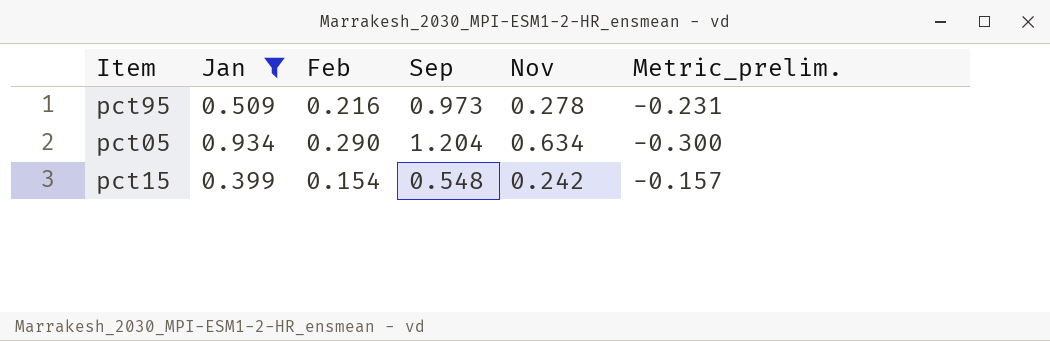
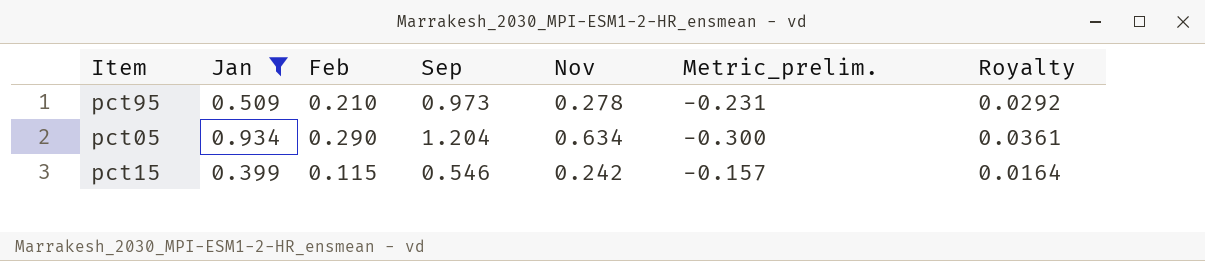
column Royalty | formula: none -> [Sep] * 0.03
pct95 | Feb: 0.216 -> 0.210
pct15 | Feb: 0.154 -> 0.115
pct15 | Sep: 0.548 -> 0.546

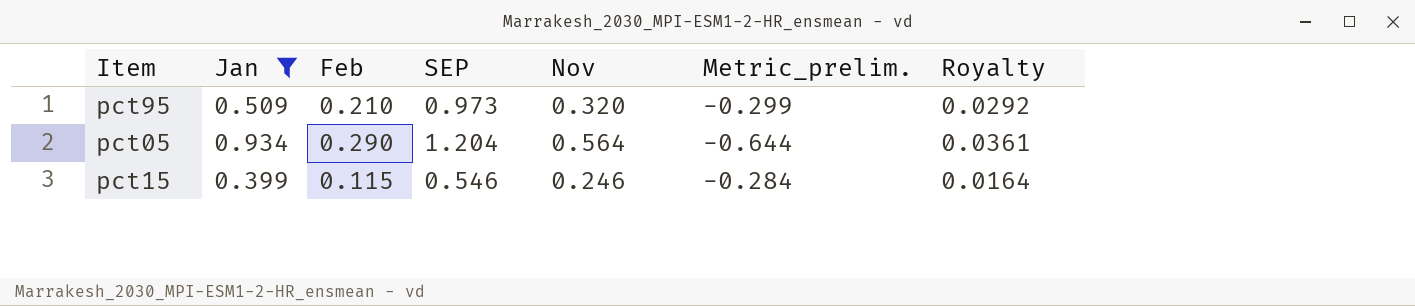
column name: Sep -> SEP
column Metric_prelim. | formula: [Nov] - [Jan] -> [Feb] - [Jan]
pct95 | Nov: 0.278 -> 0.320
pct05 | Nov: 0.634 -> 0.564
pct15 | Nov: 0.242 -> 0.246

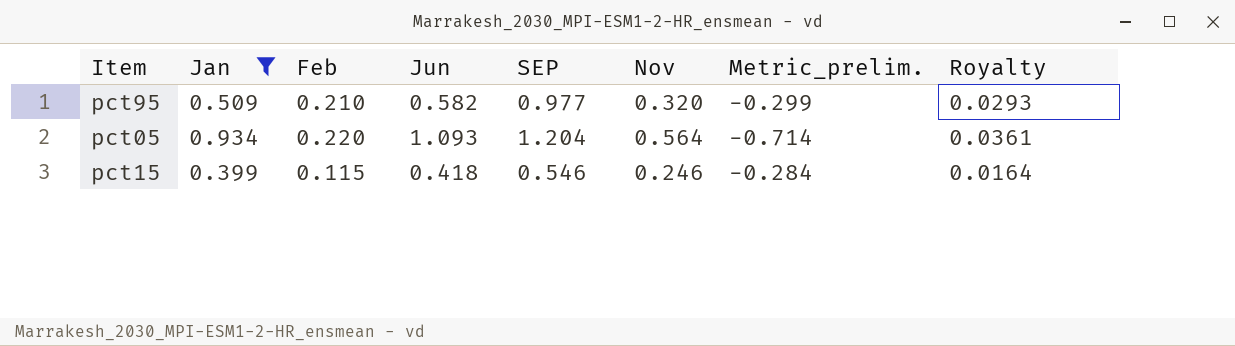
column Jun | position: none -> 4
pct95 | SEP: 0.973 -> 0.977
pct95 | Royalty: 0.0292 -> 0.0293
pct05 | Feb: 0.290 -> 0.220
pct05 | Metric_prelim.: -0.644 -> -0.714

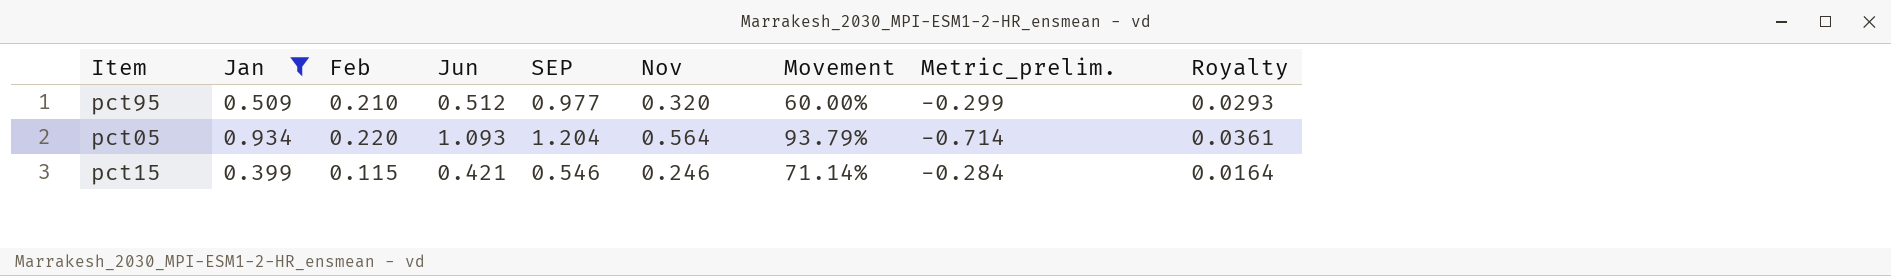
column Movement | formula: none -> ([Jun] - [Nov]) / [Nov]
pct95 | Jun: 0.582 -> 0.512
pct15 | Jun: 0.418 -> 0.421

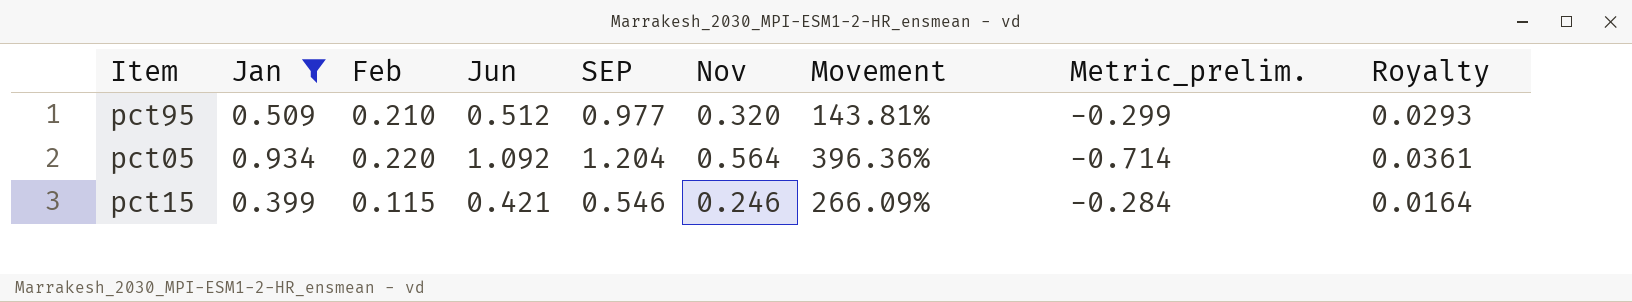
column Movement | formula: ([Jun] - [Nov]) / [Nov] -> ([Jun] - [Feb]) / [Feb]
pct05 | Jun: 1.093 -> 1.092

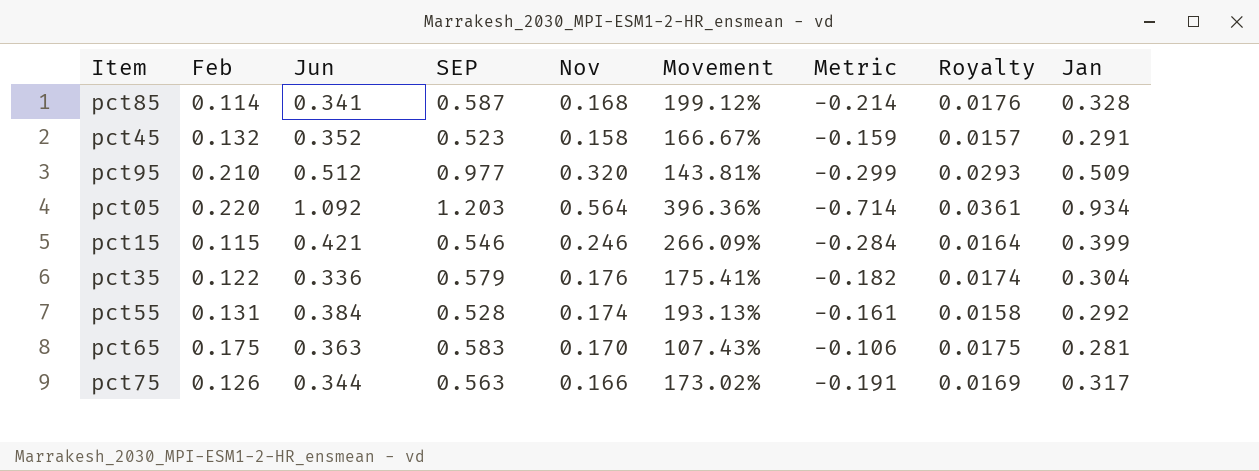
filter: Jan >= 0.399 -> none
column name: Metric_prelim. -> Metric
column Jan | position: 2 -> 9
pct05 | SEP: 1.204 -> 1.203

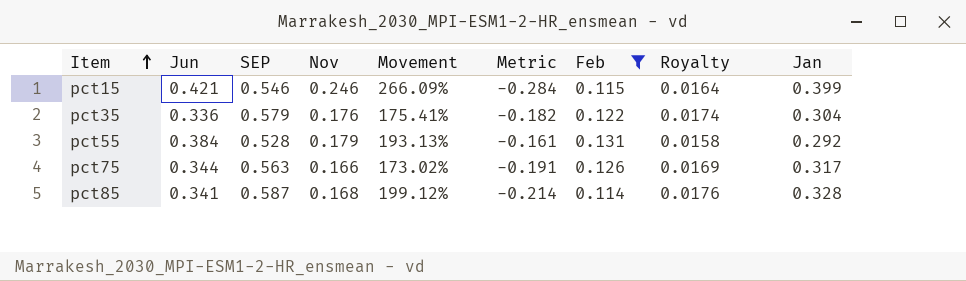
filter: none -> Feb <= 0.131
row order: none -> Item ascending
column Feb | position: 2 -> 7
pct55 | Nov: 0.174 -> 0.179

